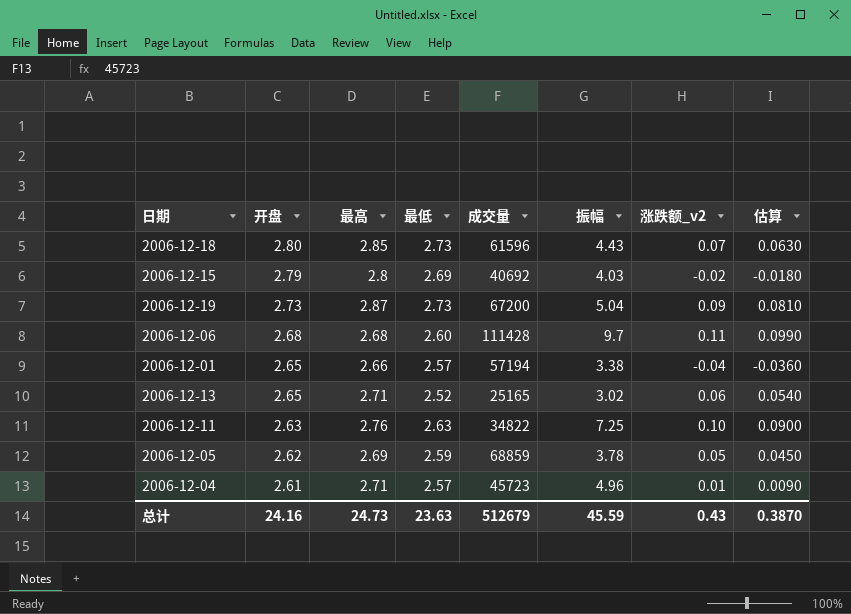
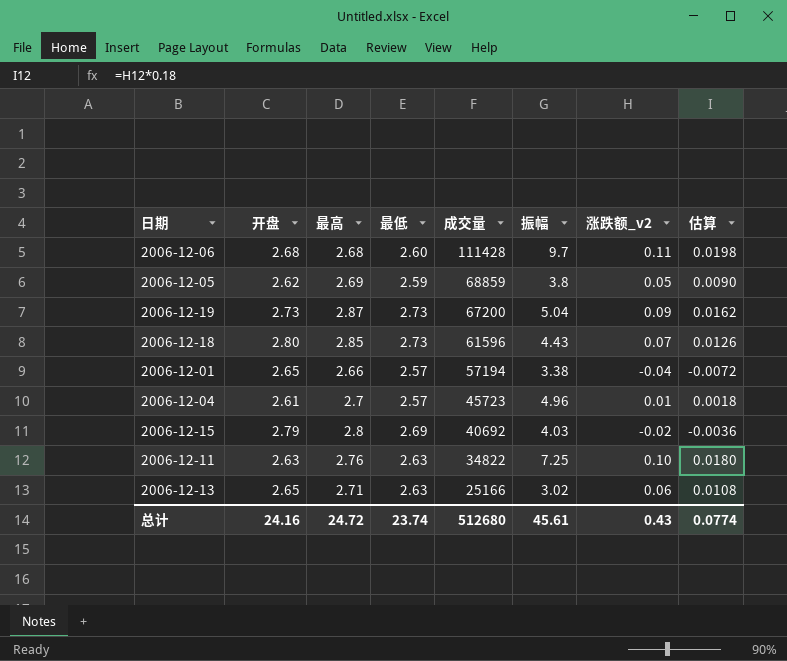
row order: 开盘 descending -> 成交量 descending
column 估算 | formula: [涨跌额_v2] * 0.9 -> [涨跌额_v2] * 0.18
2006-12-05 | 振幅: 3.78 -> 3.8
2006-12-04 | 最高: 2.71 -> 2.7
2006-12-13 | 最低: 2.52 -> 2.63
2006-12-13 | 成交量: 25165 -> 25166
总计 | 最高: 24.73 -> 24.72
总计 | 最低: 23.63 -> 23.74
总计 | 成交量: 512679 -> 512680
总计 | 振幅: 45.59 -> 45.61
总计 | 估算: 0.3870 -> 0.0774

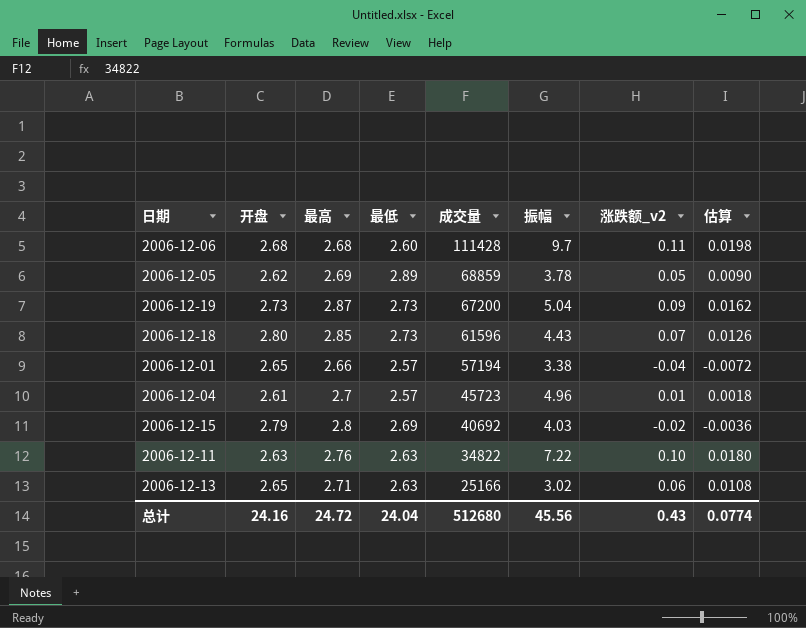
2006-12-05 | 最低: 2.59 -> 2.89
2006-12-05 | 振幅: 3.8 -> 3.78
2006-12-11 | 振幅: 7.25 -> 7.22
总计 | 最低: 23.74 -> 24.04
总计 | 振幅: 45.61 -> 45.56

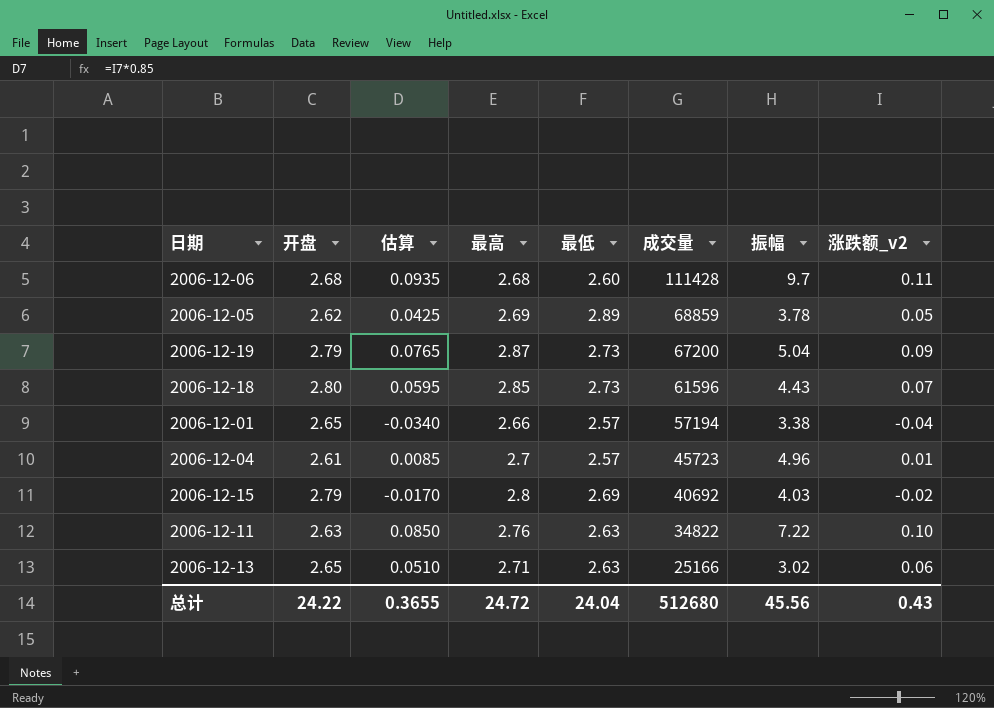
column 估算 | formula: [涨跌额_v2] * 0.18 -> [涨跌额_v2] * 0.85
column 估算 | position: 8 -> 3
2006-12-19 | 开盘: 2.73 -> 2.79
总计 | 开盘: 24.16 -> 24.22
总计 | 估算: 0.0774 -> 0.3655

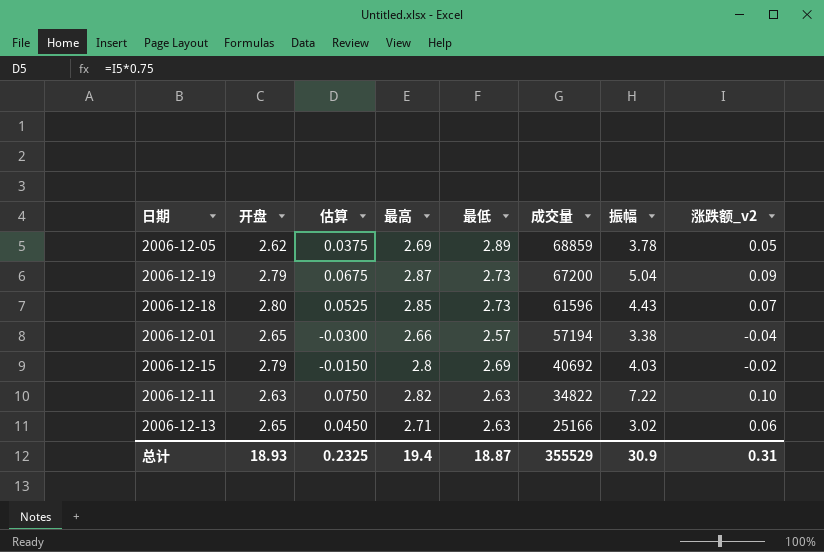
column 估算 | formula: [涨跌额_v2] * 0.85 -> [涨跌额_v2] * 0.75
row 2006-12-06: 2.68 | 0.0935 | 2.68 | 2.60 | 111428 | 9.7 | 0.11 -> none
row 2006-12-04: 2.61 | 0.0085 | 2.7 | 2.57 | 45723 | 4.96 | 0.01 -> none
2006-12-11 | 最高: 2.76 -> 2.82
总计 | 开盘: 24.22 -> 18.93
总计 | 估算: 0.3655 -> 0.2325
总计 | 最高: 24.72 -> 19.4
总计 | 最低: 24.04 -> 18.87
总计 | 成交量: 512680 -> 355529
总计 | 振幅: 45.56 -> 30.9
总计 | 涨跌额_v2: 0.43 -> 0.31

